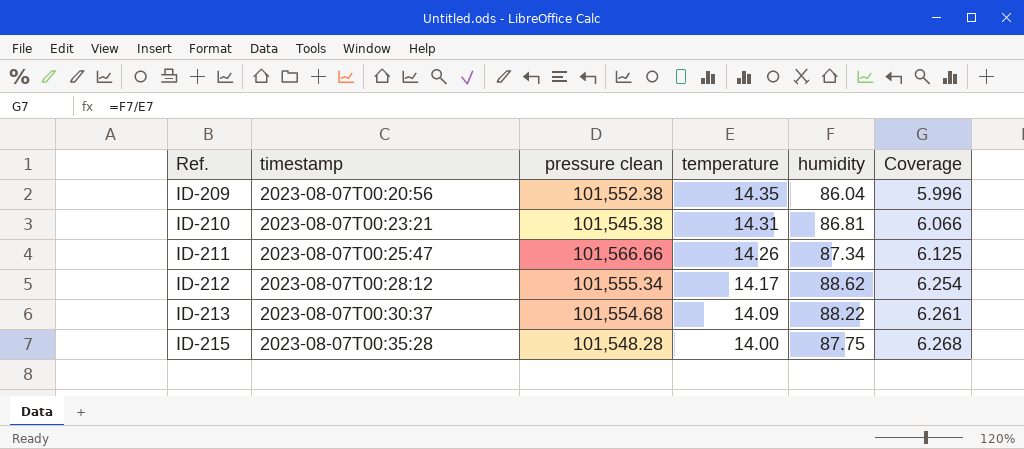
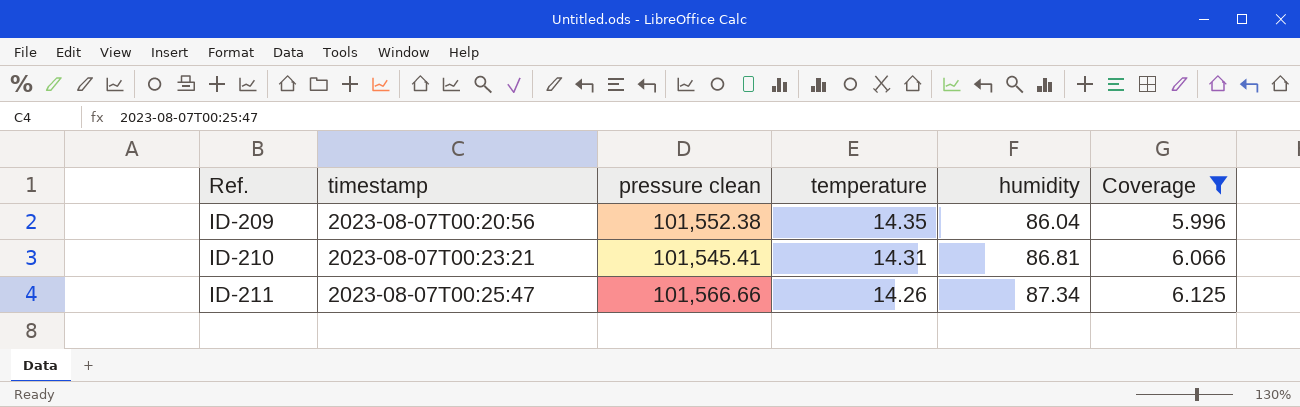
filter: none -> Coverage <= 6.125
ID-210 | pressure clean: 101,545.38 -> 101,545.41

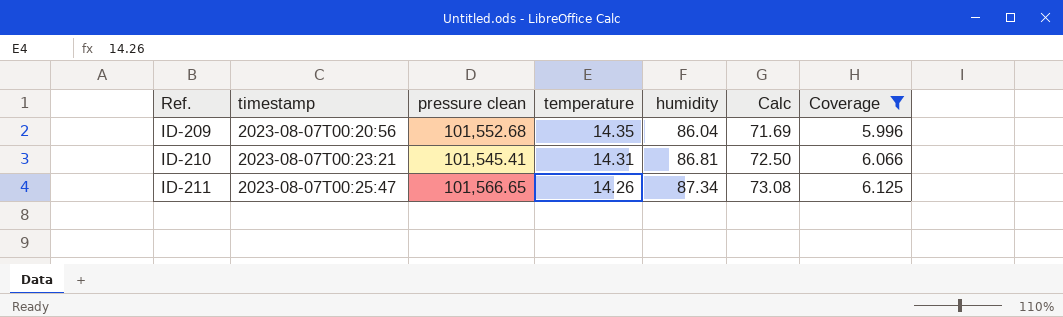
column Calc | formula: none -> [humidity] - [temperature]
ID-209 | pressure clean: 101,552.38 -> 101,552.68
ID-211 | pressure clean: 101,566.66 -> 101,566.65

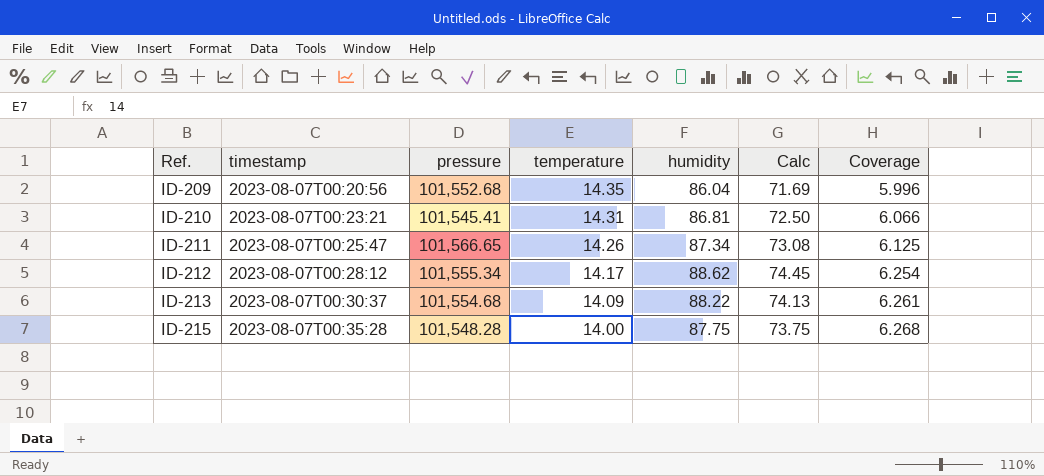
filter: Coverage <= 6.125 -> none
column name: pressure clean -> pressure

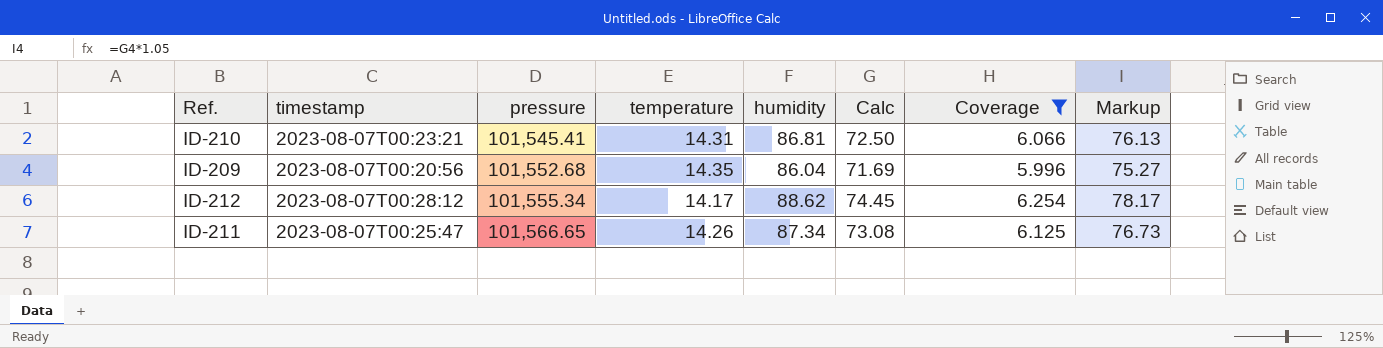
filter: none -> Coverage <= 6.254
row order: Ref. ascending -> pressure ascending
column Markup | formula: none -> [Calc] * 1.05

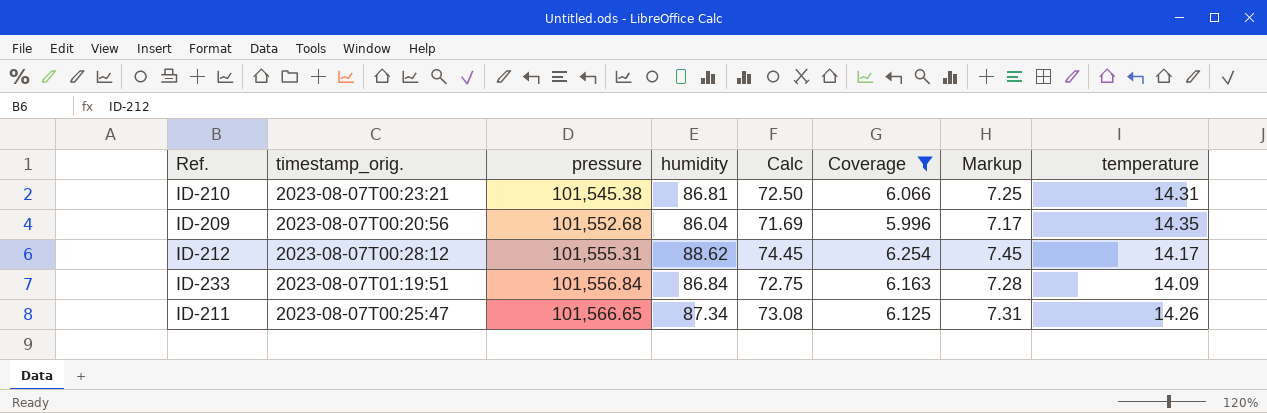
column name: timestamp -> timestamp_orig.
column Markup | formula: [Calc] * 1.05 -> [Calc] * 0.1
column temperature | position: 4 -> 8
ID-210 | pressure: 101,545.41 -> 101,545.38
ID-212 | pressure: 101,555.34 -> 101,555.31
row ID-233: none -> 2023-08-07T01:19:51 | 101,556.84 | 86.84 | 72.75 | 6.163 | 7.28 | 14.09

